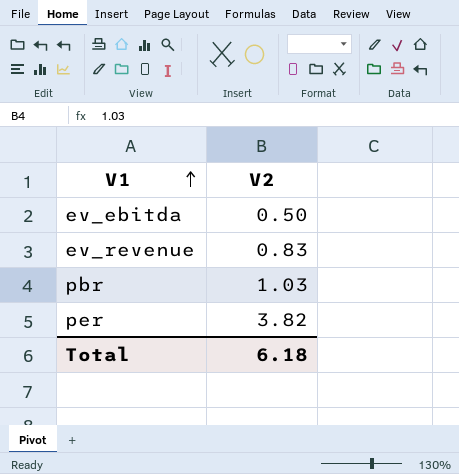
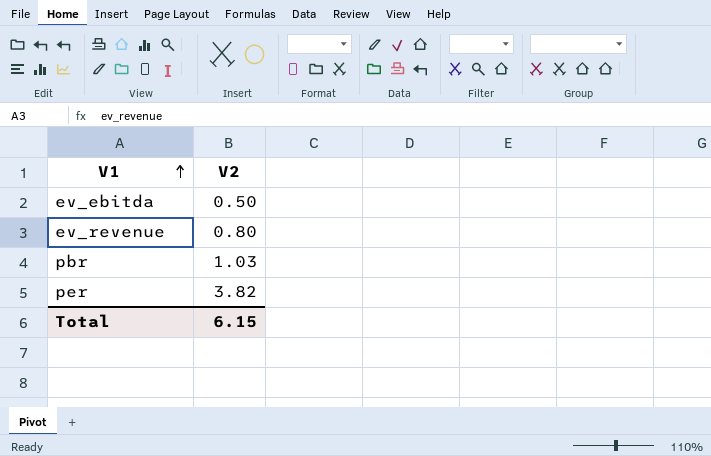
ev_revenue | V2: 0.83 -> 0.80
Total | V2: 6.18 -> 6.15

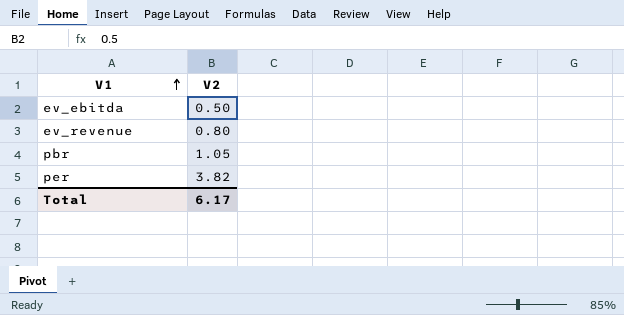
pbr | V2: 1.03 -> 1.05
Total | V2: 6.15 -> 6.17

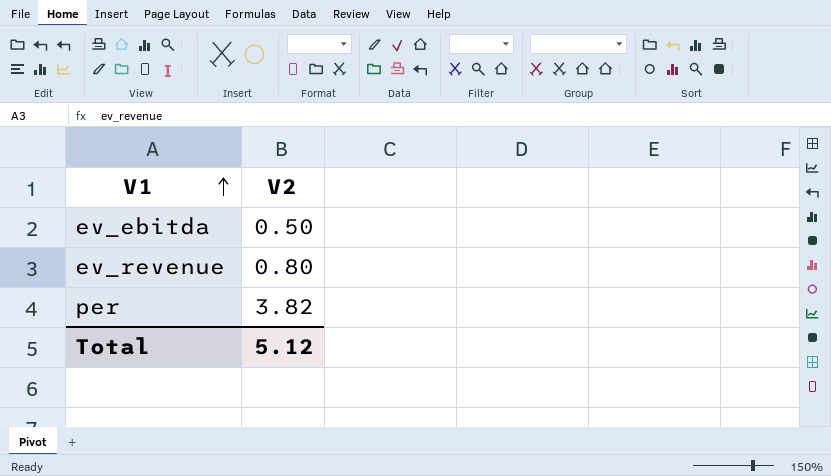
row pbr: 1.05 -> none
Total | V2: 6.17 -> 5.12

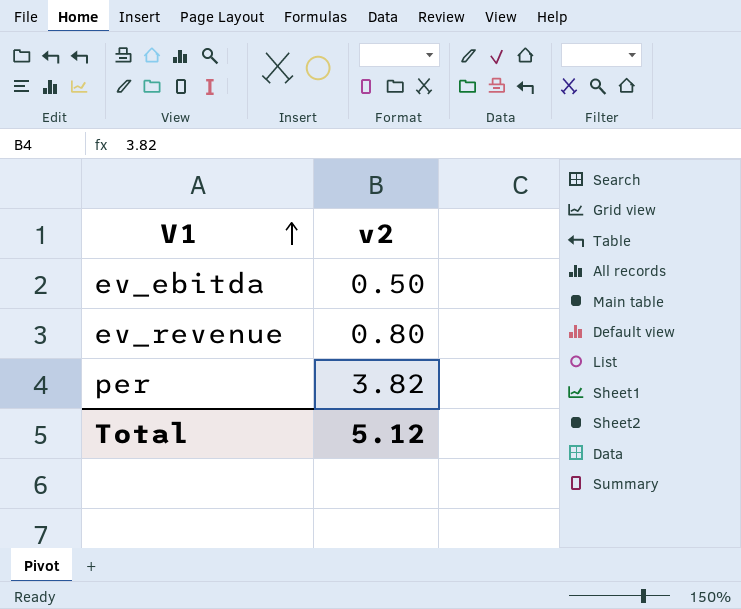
column name: V2 -> v2

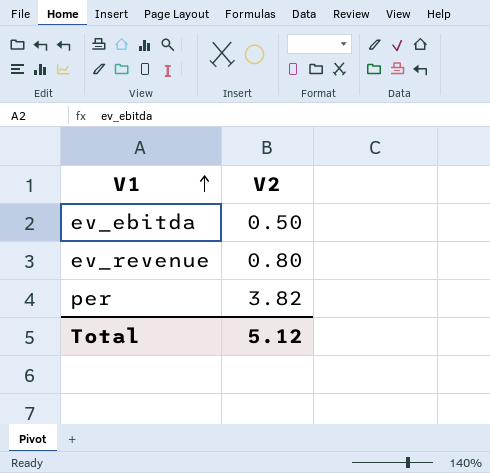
column name: v2 -> V2

